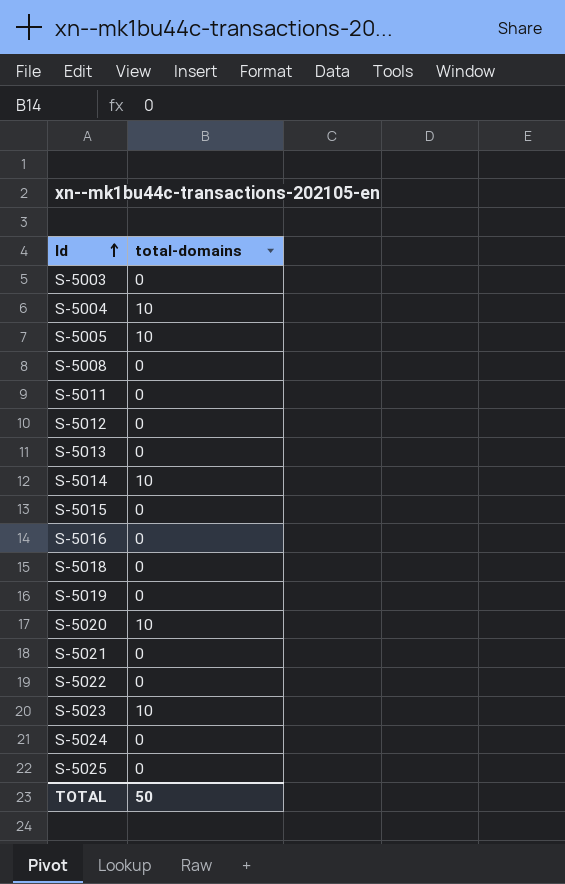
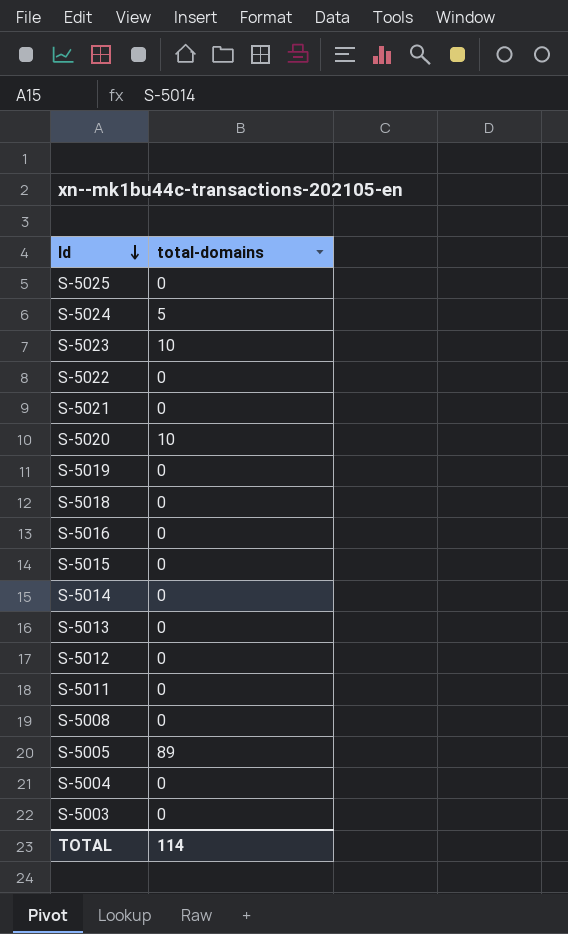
row order: Id ascending -> Id descending
S-5024 | total-domains: 0 -> 5
S-5014 | total-domains: 10 -> 0
S-5005 | total-domains: 10 -> 89
S-5004 | total-domains: 10 -> 0
TOTAL | total-domains: 50 -> 114

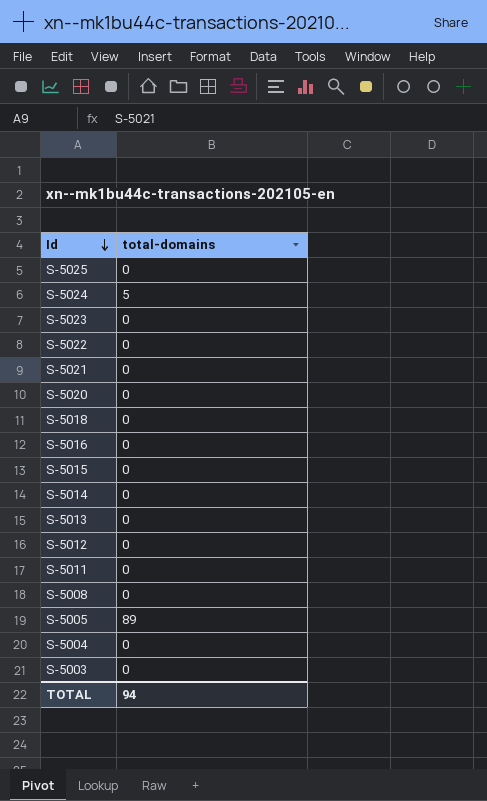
row S-5019: 0 -> none
S-5023 | total-domains: 10 -> 0
S-5020 | total-domains: 10 -> 0
TOTAL | total-domains: 114 -> 94

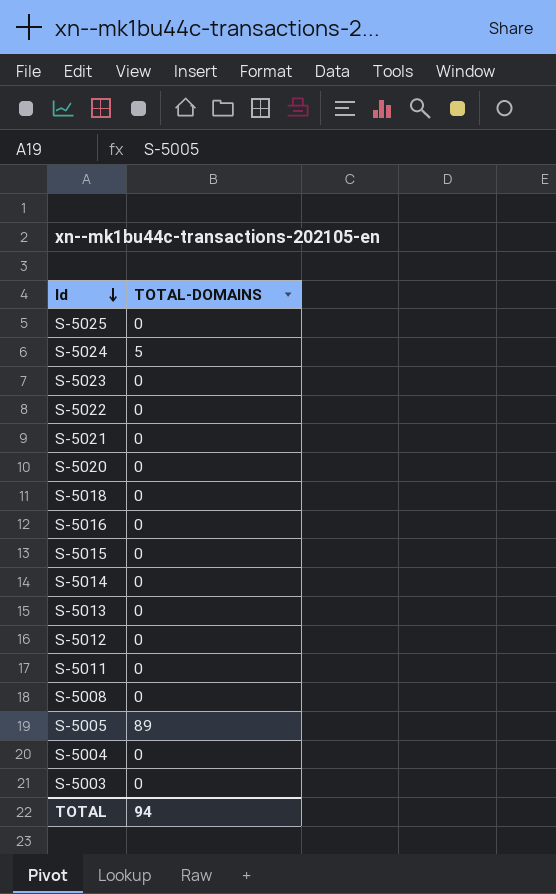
column name: total-domains -> TOTAL-DOMAINS

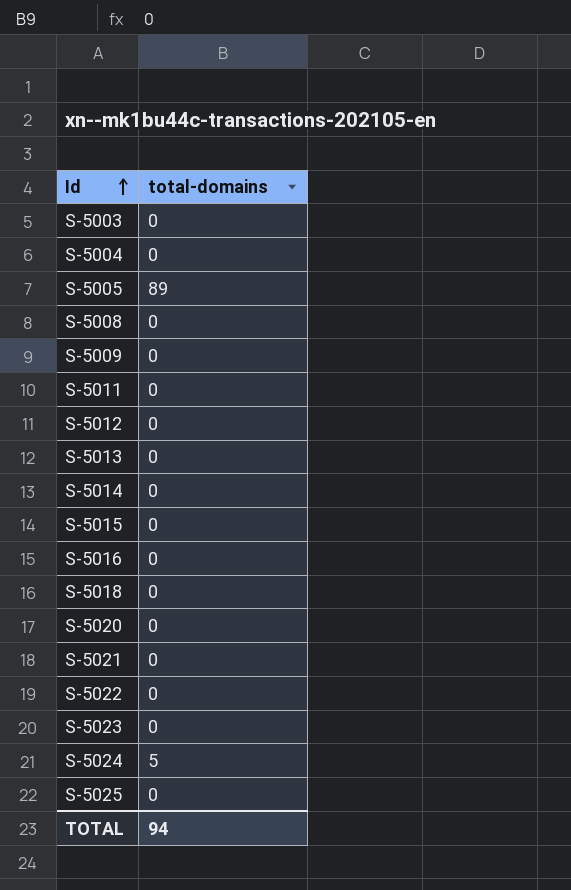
row order: Id descending -> Id ascending
column name: TOTAL-DOMAINS -> total-domains
row S-5009: none -> 0

